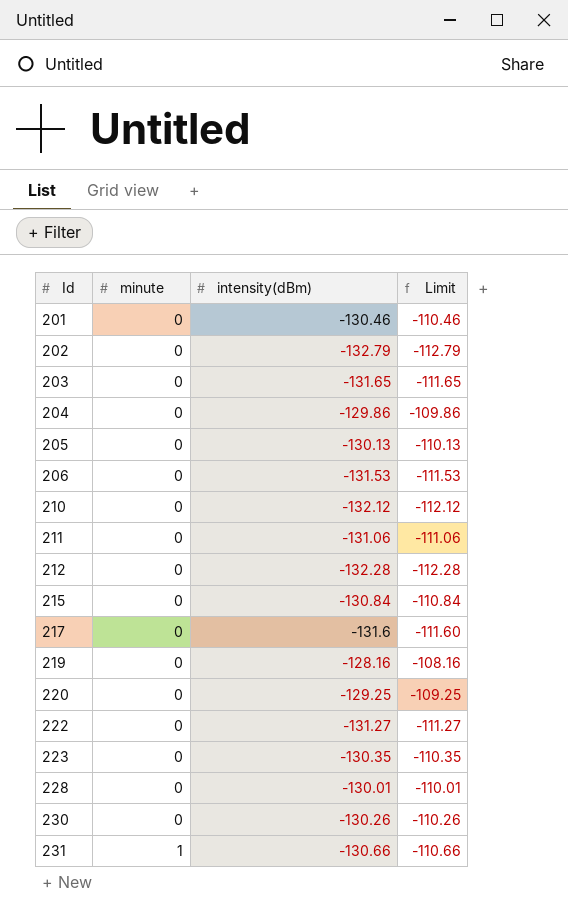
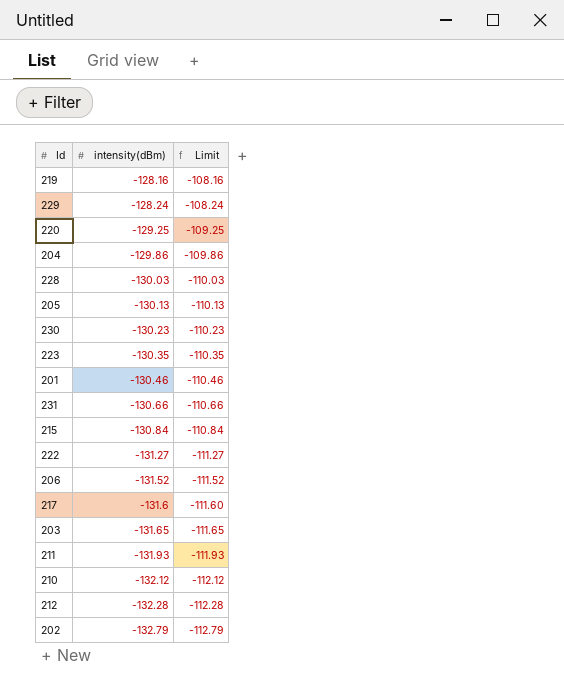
row order: Id ascending -> intensity(dBm) descending
column minute | position: 2 -> none
row 229: none -> -128.24 | -108.24
228 | intensity(dBm): -130.01 -> -130.03
228 | Limit: -110.01 -> -110.03
230 | intensity(dBm): -130.26 -> -130.23
230 | Limit: -110.26 -> -110.23
206 | intensity(dBm): -131.53 -> -131.52
206 | Limit: -111.53 -> -111.52
211 | intensity(dBm): -131.06 -> -131.93
211 | Limit: -111.06 -> -111.93

